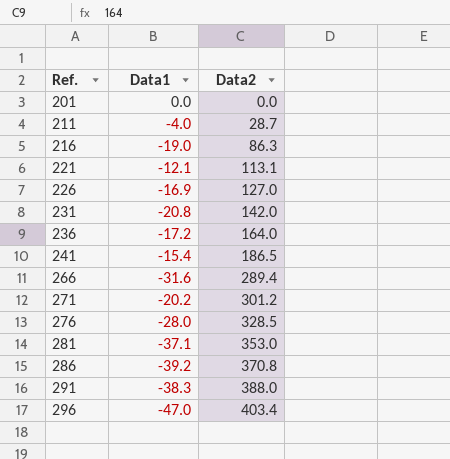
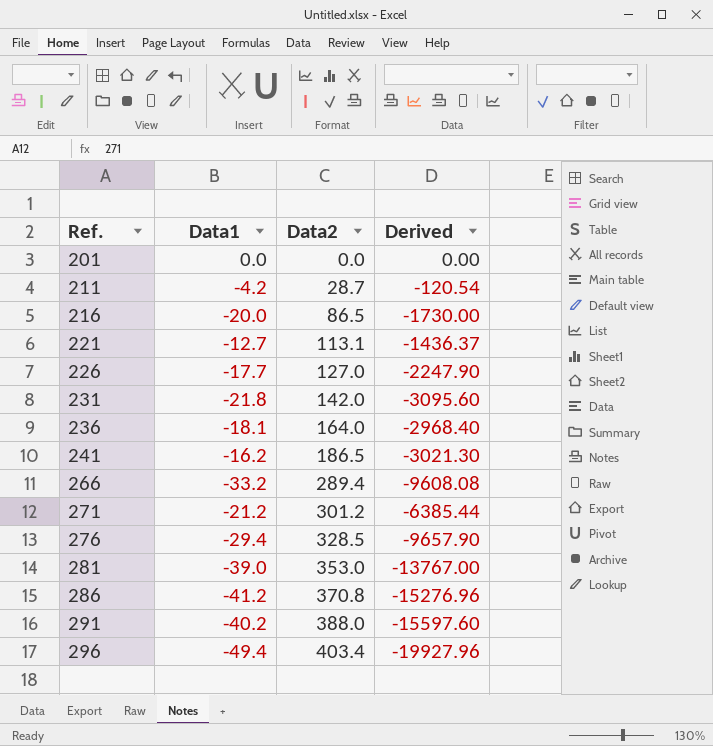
column Derived | formula: none -> [Data1] * [Data2]
211 | Data1: -4.0 -> -4.2
216 | Data1: -19.0 -> -20.0
216 | Data2: 86.3 -> 86.5
221 | Data1: -12.1 -> -12.7
226 | Data1: -16.9 -> -17.7
231 | Data1: -20.8 -> -21.8
236 | Data1: -17.2 -> -18.1
241 | Data1: -15.4 -> -16.2
266 | Data1: -31.6 -> -33.2
271 | Data1: -20.2 -> -21.2
276 | Data1: -28.0 -> -29.4
281 | Data1: -37.1 -> -39.0
286 | Data1: -39.2 -> -41.2
291 | Data1: -38.3 -> -40.2
296 | Data1: -47.0 -> -49.4

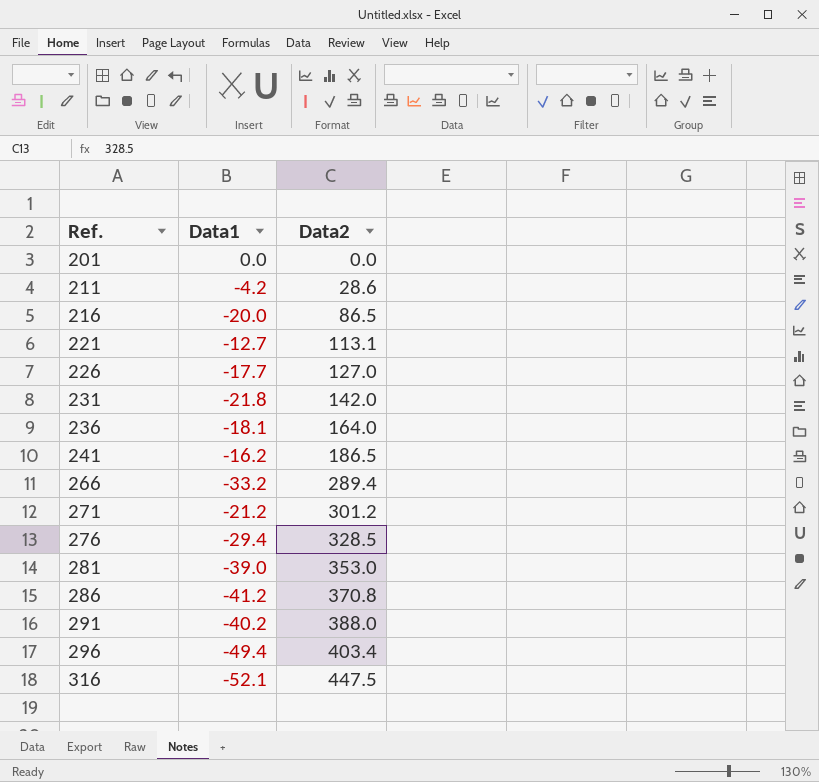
column Derived | formula: [Data1] * [Data2] -> none
211 | Data2: 28.7 -> 28.6
row 316: none -> -52.1 | 447.5

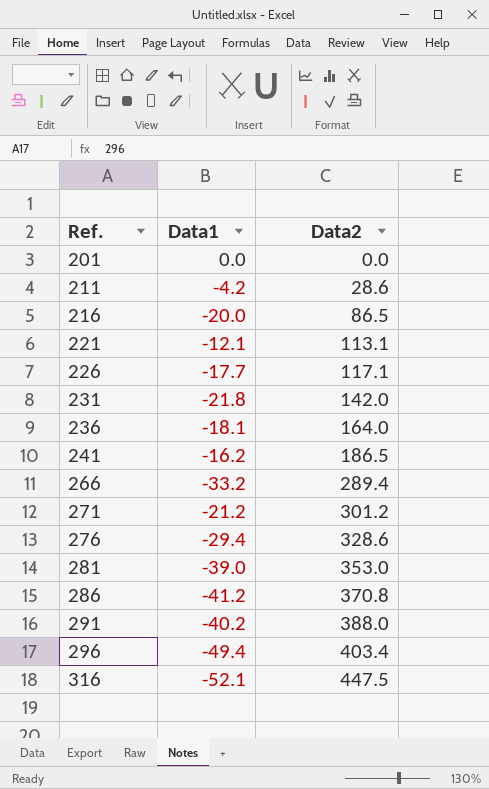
221 | Data1: -12.7 -> -12.1
226 | Data2: 127.0 -> 117.1
276 | Data2: 328.5 -> 328.6

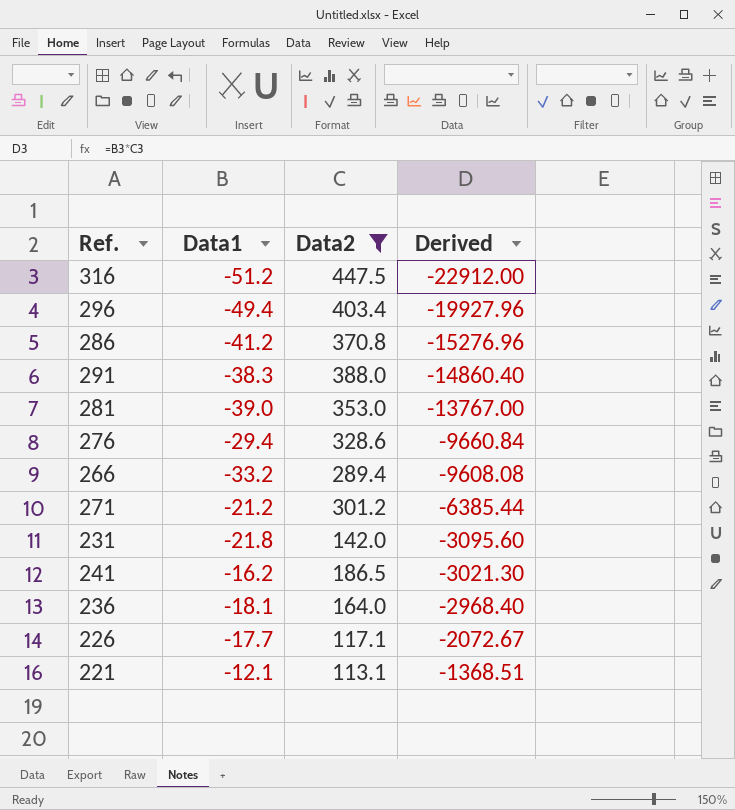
filter: none -> Data2 >= 113.1
row order: Ref. ascending -> Derived ascending
column Derived | formula: none -> [Data1] * [Data2]
316 | Data1: -52.1 -> -51.2
291 | Data1: -40.2 -> -38.3

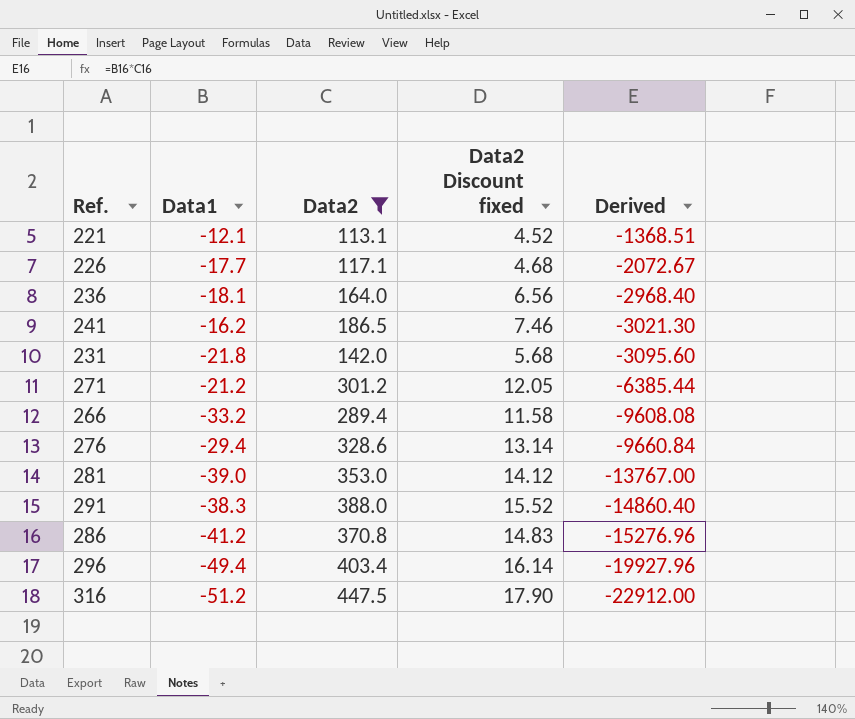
row order: Derived ascending -> Derived descending
column Data2 Discount fixed | formula: none -> [Data2] * 0.04

